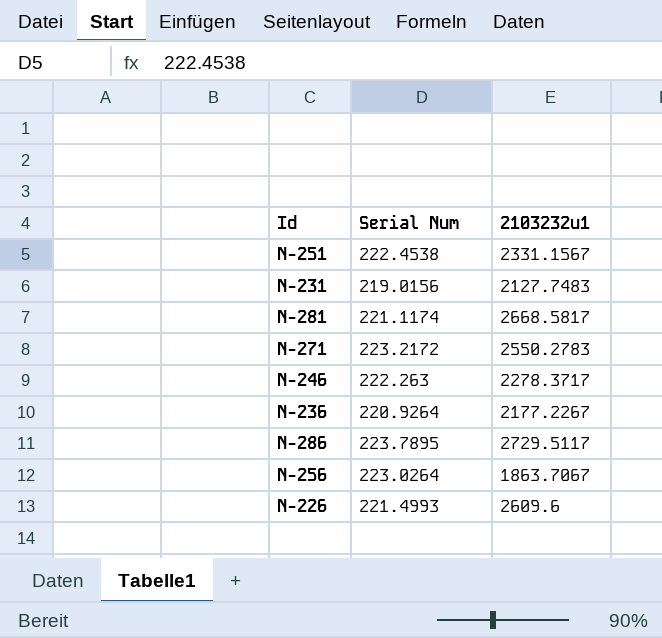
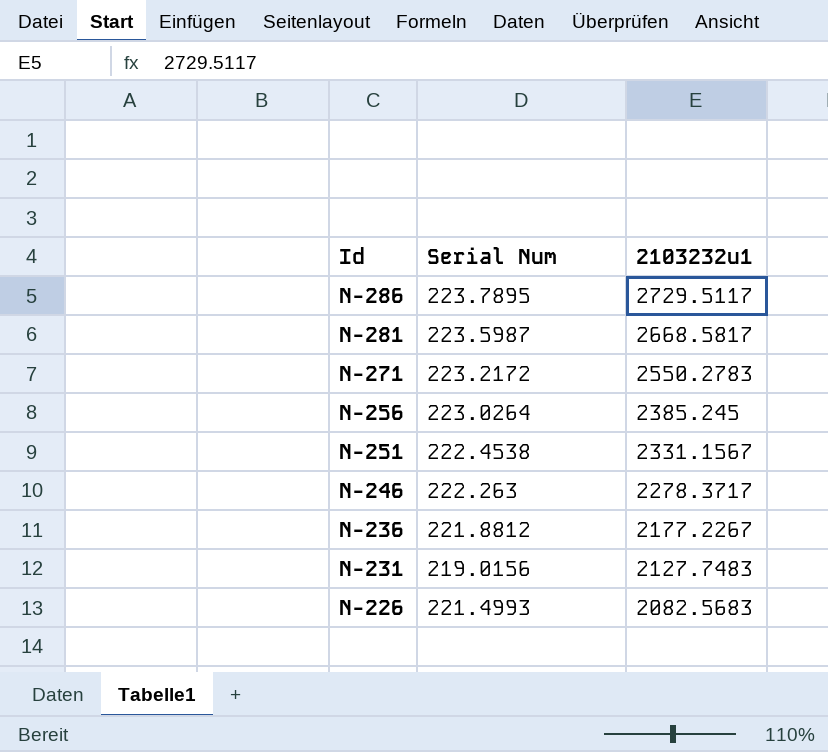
row order: none -> Id descending
N-281 | Serial Num: 221.1174 -> 223.5987
N-256 | 2103232u1: 1863.7067 -> 2385.245
N-236 | Serial Num: 220.9264 -> 221.8812
N-226 | 2103232u1: 2609.6 -> 2082.5683

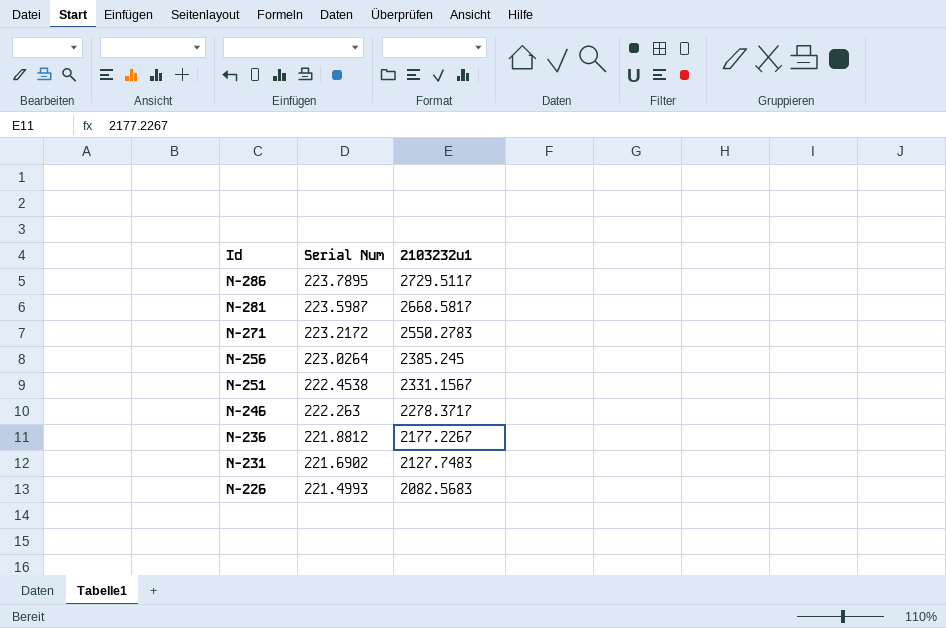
N-231 | Serial Num: 219.0156 -> 221.6902

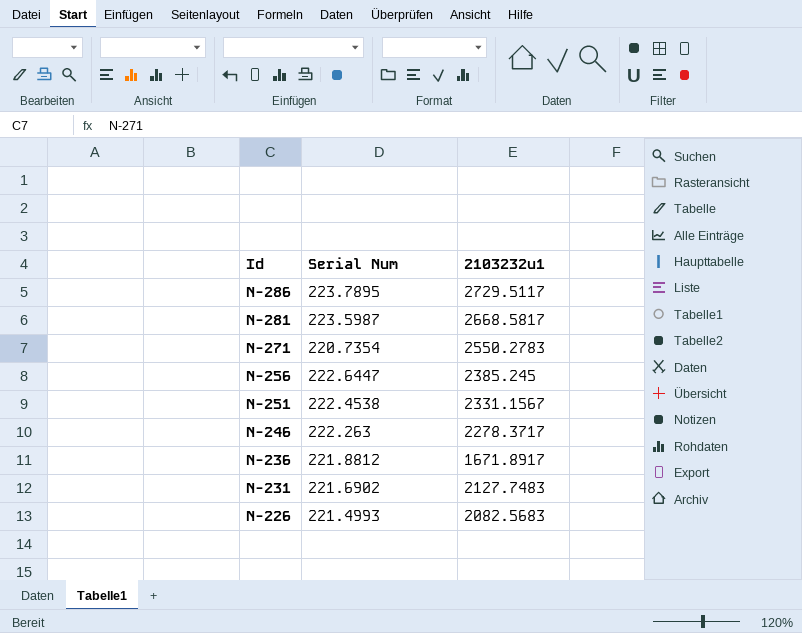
N-271 | Serial Num: 223.2172 -> 220.7354
N-256 | Serial Num: 223.0264 -> 222.6447
N-236 | 2103232u1: 2177.2267 -> 1671.8917

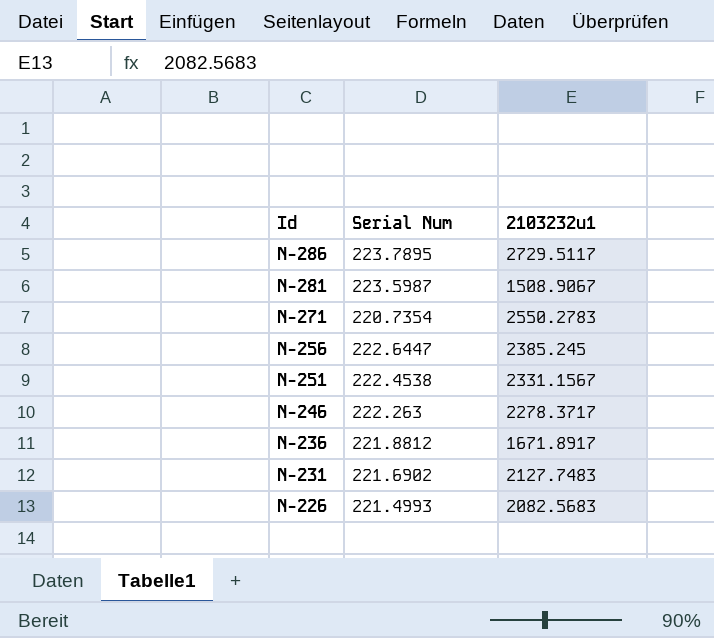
N-281 | 2103232u1: 2668.5817 -> 1508.9067

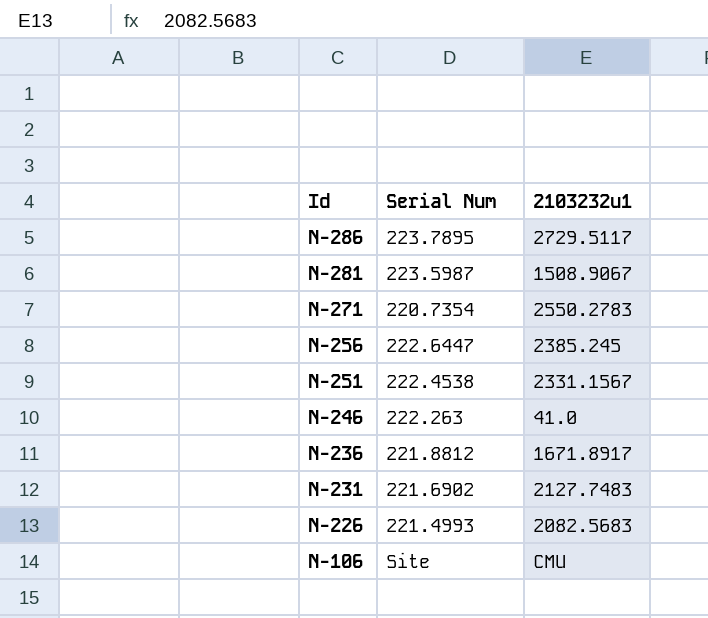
N-246 | 2103232u1: 2278.3717 -> 41.0
row N-106: none -> Site | CMU

